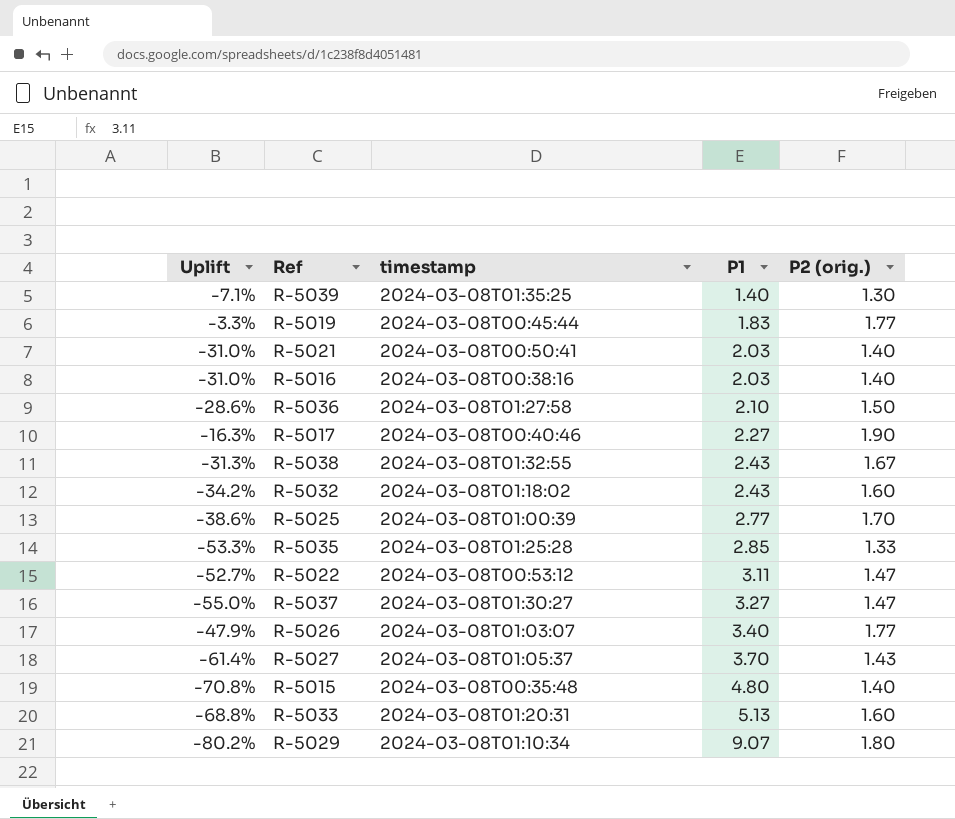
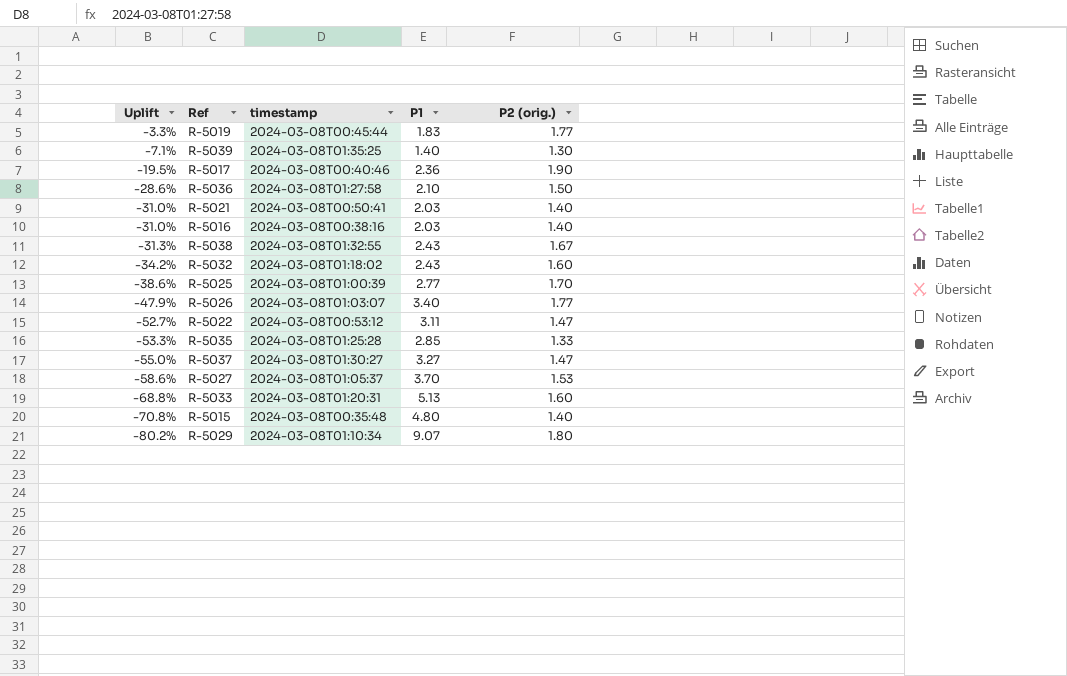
row order: P1 ascending -> Uplift descending
R-5017 | Uplift: -16.3% -> -19.5%
R-5017 | P1: 2.27 -> 2.36
R-5027 | Uplift: -61.4% -> -58.6%
R-5027 | P2 (orig.): 1.43 -> 1.53

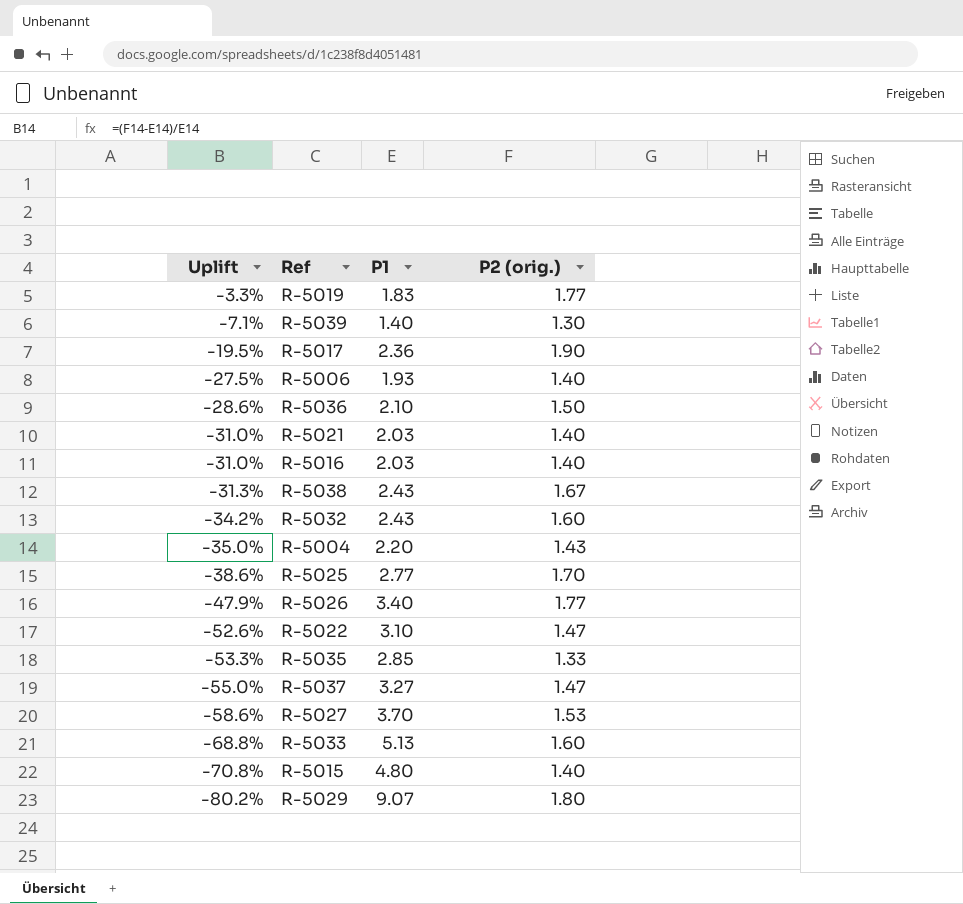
column timestamp | position: 3 -> none
row R-5006: none -> -27.5% | 1.93 | 1.40
row R-5004: none -> -35.0% | 2.20 | 1.43
R-5022 | Uplift: -52.7% -> -52.6%
R-5022 | P1: 3.11 -> 3.10

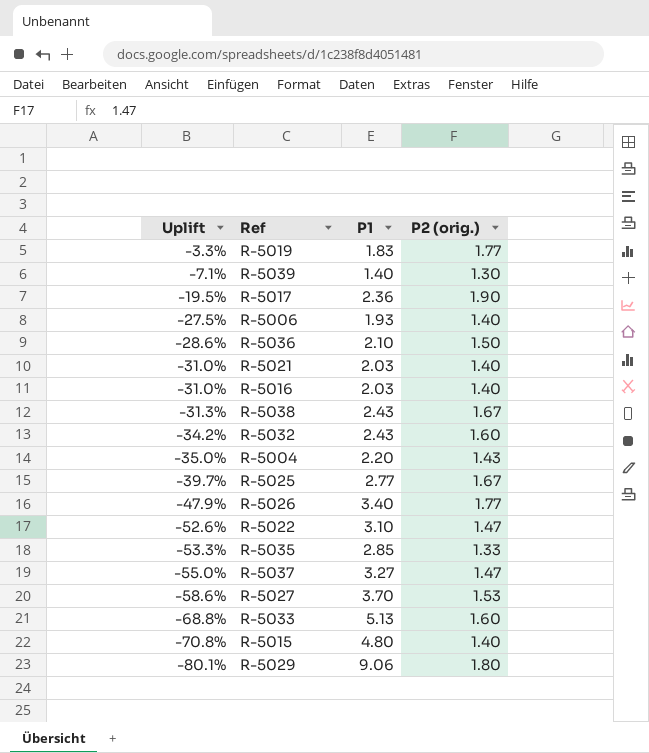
R-5025 | Uplift: -38.6% -> -39.7%
R-5025 | P2 (orig.): 1.70 -> 1.67
R-5029 | Uplift: -80.2% -> -80.1%
R-5029 | P1: 9.07 -> 9.06

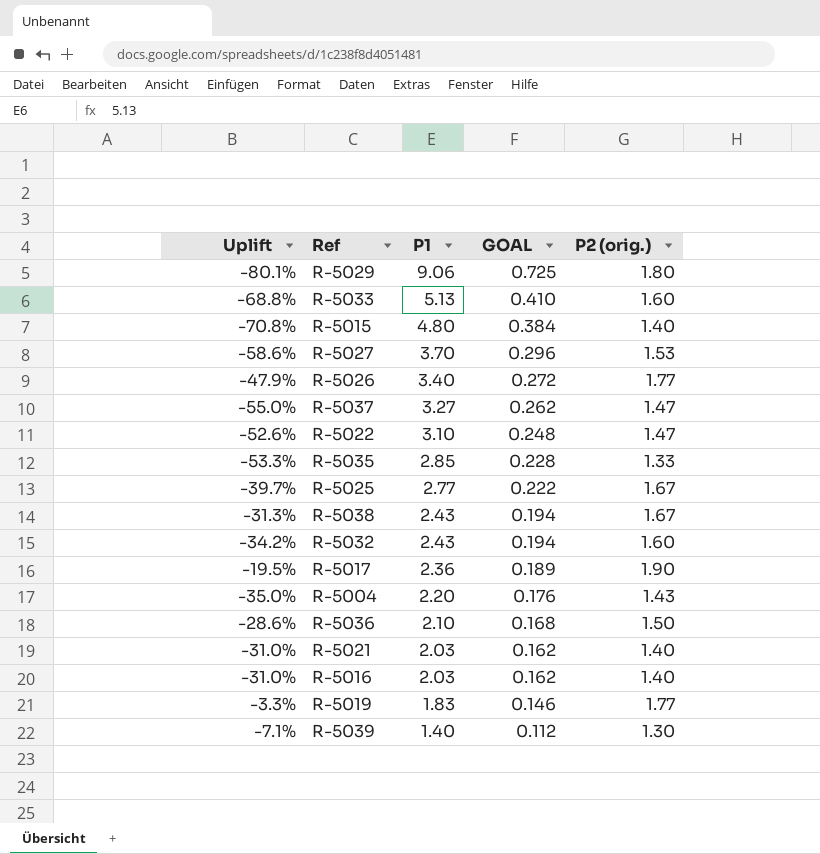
row order: Uplift descending -> P1 descending
column GOAL | formula: none -> [P1] * 0.08
row R-5006: -27.5% | 1.93 | 1.40 -> none

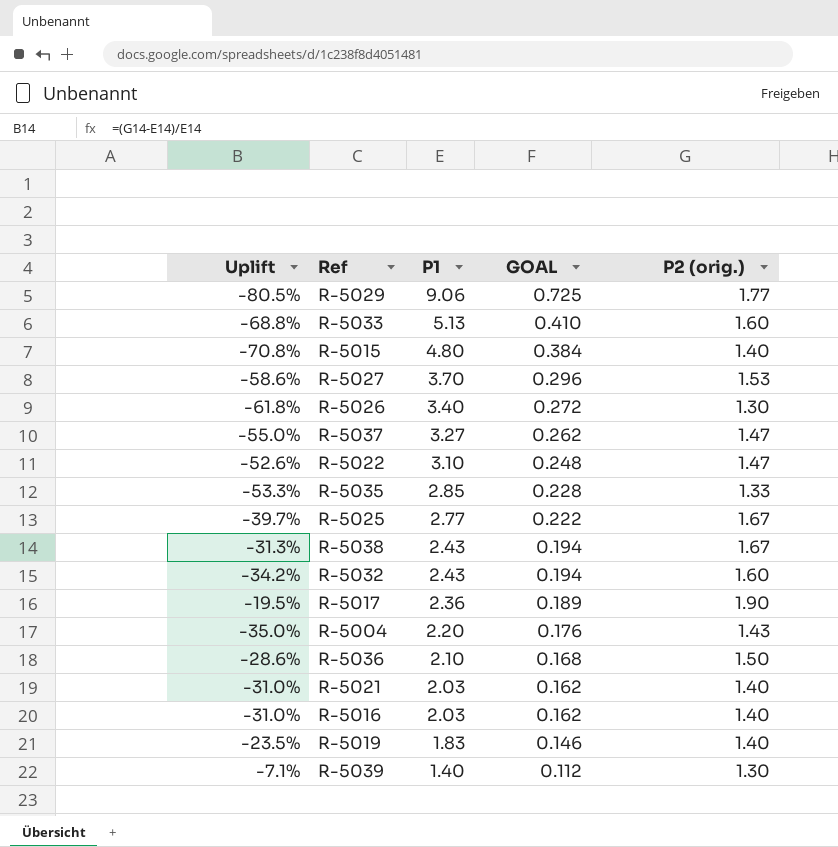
R-5029 | Uplift: -80.1% -> -80.5%
R-5029 | P2 (orig.): 1.80 -> 1.77
R-5026 | Uplift: -47.9% -> -61.8%
R-5026 | P2 (orig.): 1.77 -> 1.30
R-5019 | Uplift: -3.3% -> -23.5%
R-5019 | P2 (orig.): 1.77 -> 1.40

